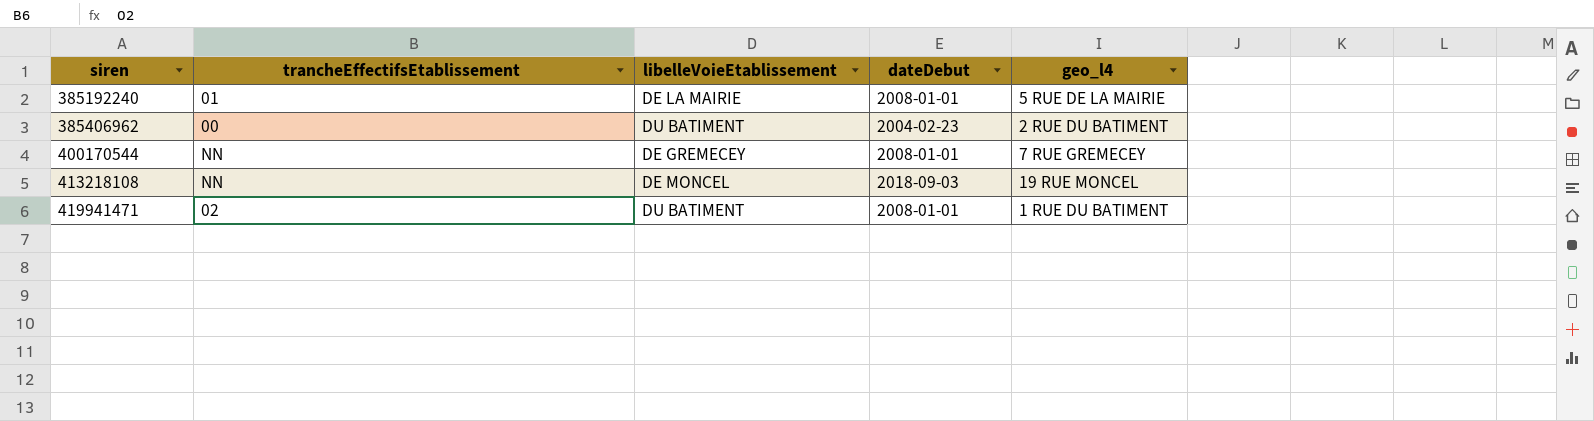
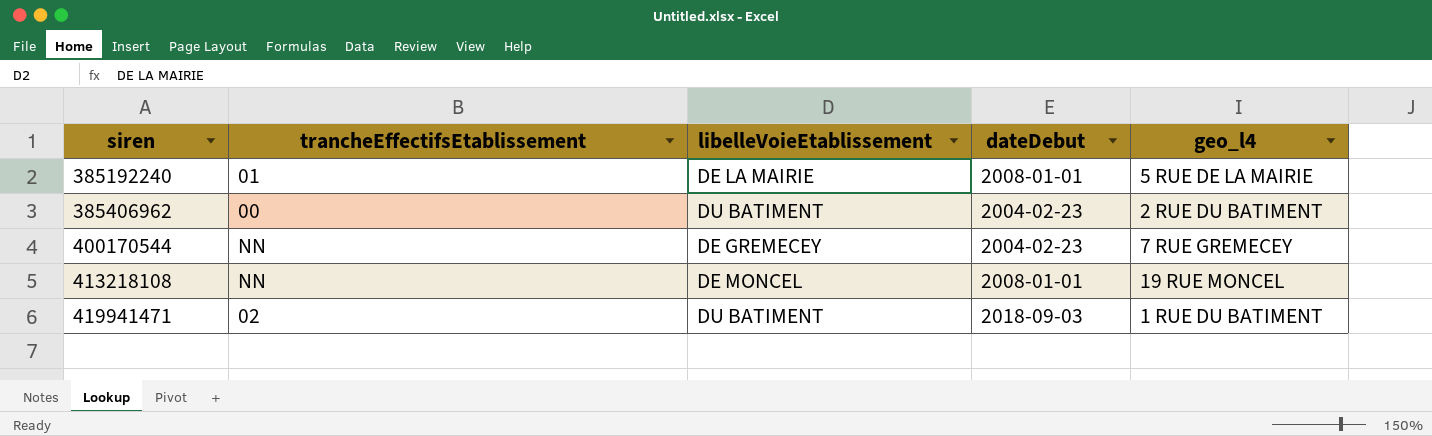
400170544 | dateDebut: 2008-01-01 -> 2004-02-23
413218108 | dateDebut: 2018-09-03 -> 2008-01-01
419941471 | dateDebut: 2008-01-01 -> 2018-09-03

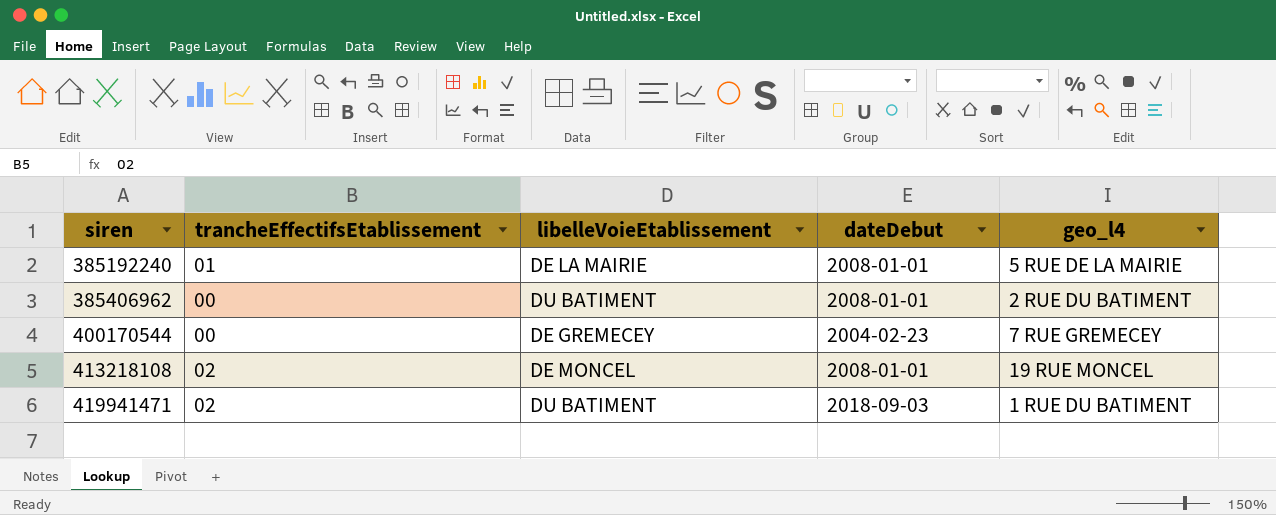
385406962 | dateDebut: 2004-02-23 -> 2008-01-01
400170544 | trancheEffectifsEtablissement: NN -> 00
413218108 | trancheEffectifsEtablissement: NN -> 02

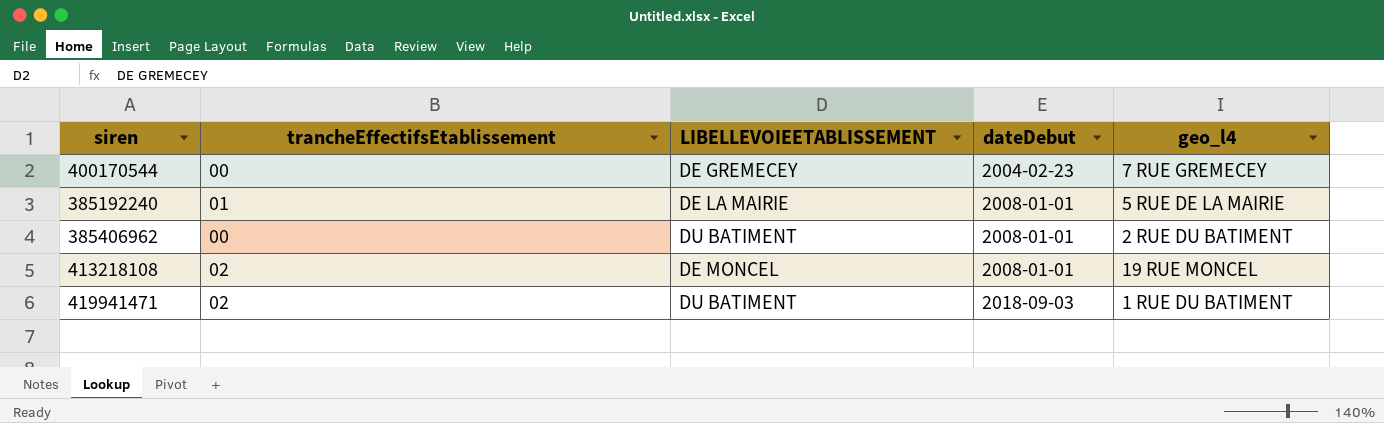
row order: siren ascending -> dateDebut ascending
column name: libelleVoieEtablissement -> LIBELLEVOIEETABLISSEMENT

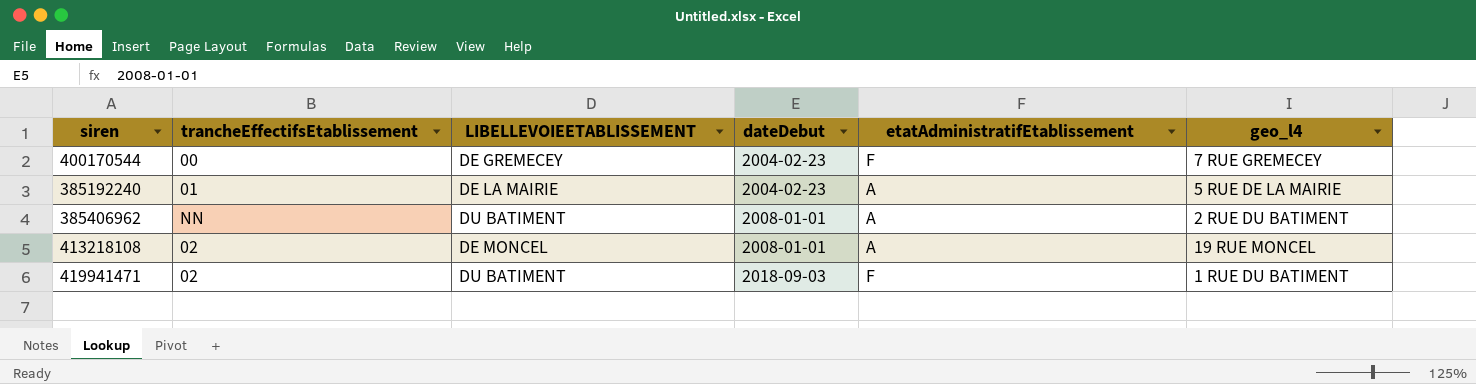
column etatAdministratifEtablissement | position: none -> 5
385192240 | dateDebut: 2008-01-01 -> 2004-02-23
385406962 | trancheEffectifsEtablissement: 00 -> NN

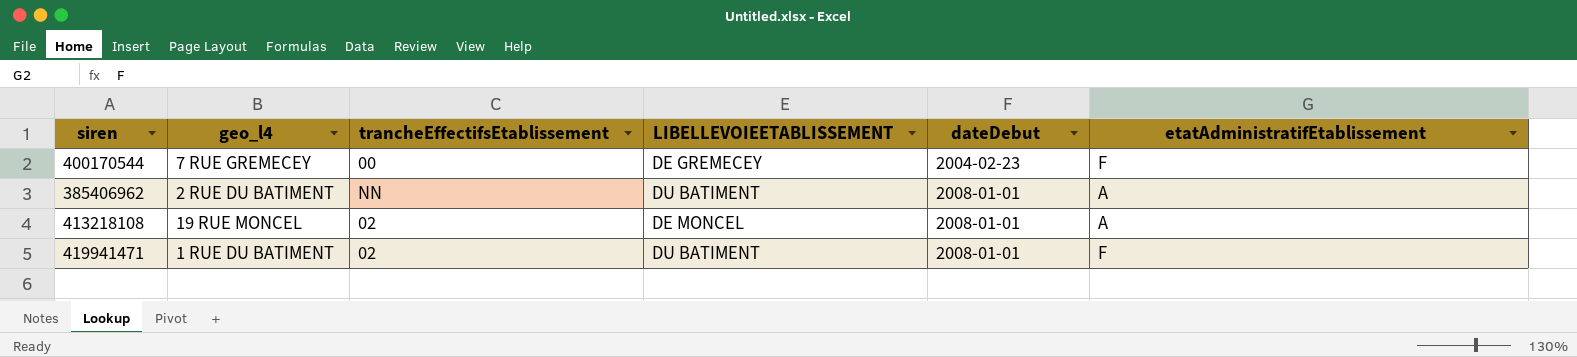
column geo_l4 | position: 6 -> 2
row 385192240: 01 | DE LA MAIRIE | 2004-02-23 | A | 5 RUE DE LA MAIRIE -> none
419941471 | dateDebut: 2018-09-03 -> 2008-01-01

